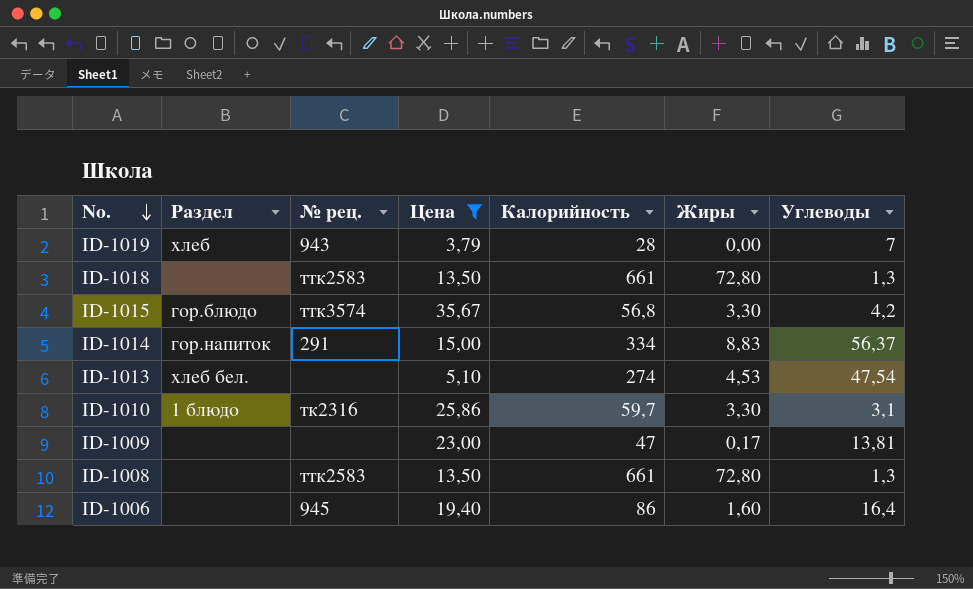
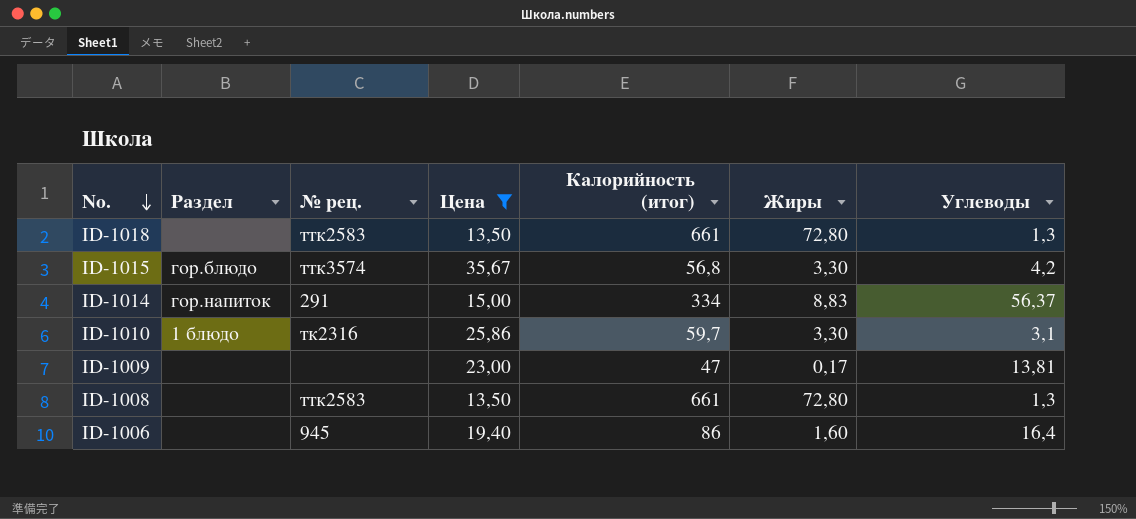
column name: Калорийность -> Калорийность (итог)
row ID-1019: хлеб | 943 | 3,79 | 28 | 0,00 | 7 -> none
row ID-1013: хлеб бел. | none | 5,10 | 274 | 4,53 | 47,54 -> none

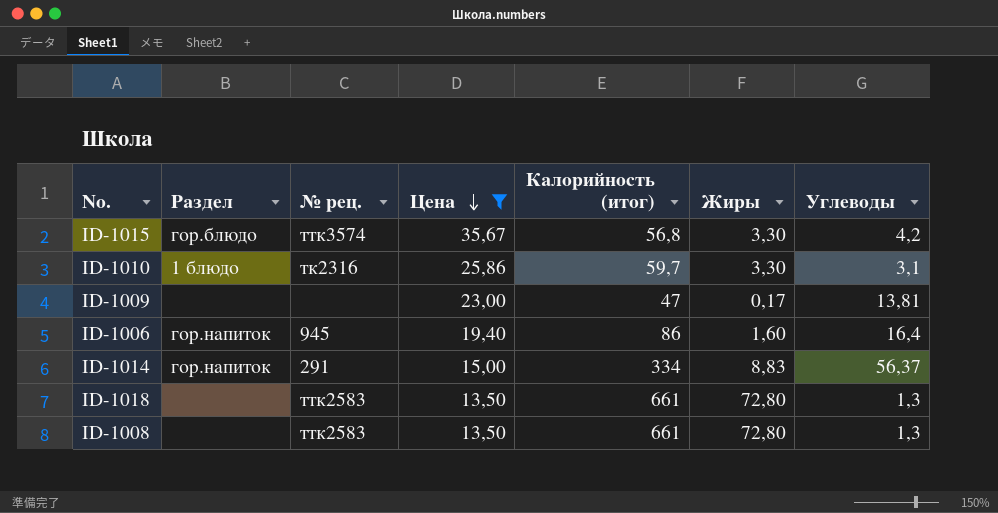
row order: No. descending -> Цена descending
ID-1006 | Раздел: none -> гор.напиток

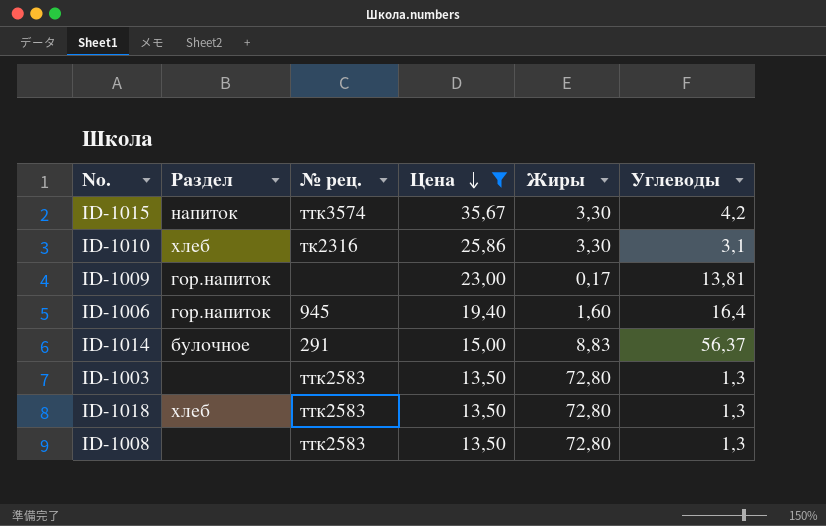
column Калорийность (итог) | position: 5 -> none
ID-1015 | Раздел: гор.блюдо -> напиток
ID-1010 | Раздел: 1 блюдо -> хлеб
ID-1009 | Раздел: none -> гор.напиток
ID-1014 | Раздел: гор.напиток -> булочное
row ID-1003: none -> none | ттк2583 | 13,50 | 72,80 | 1,3
ID-1018 | Раздел: none -> хлеб

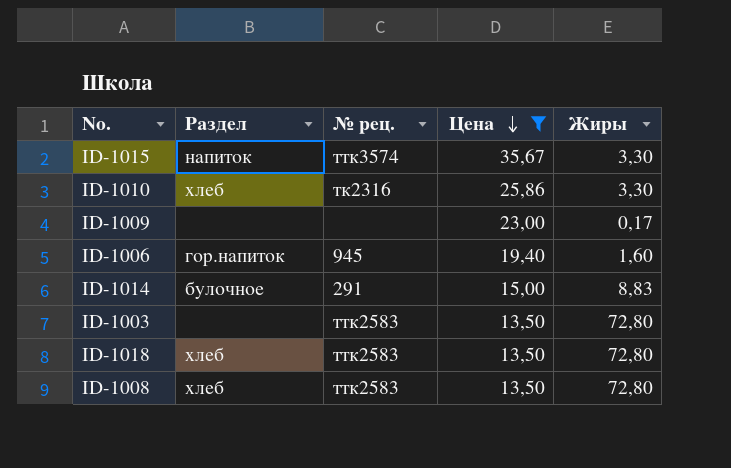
column Углеводы | position: 6 -> none
ID-1009 | Раздел: гор.напиток -> none
ID-1008 | Раздел: none -> хлеб

